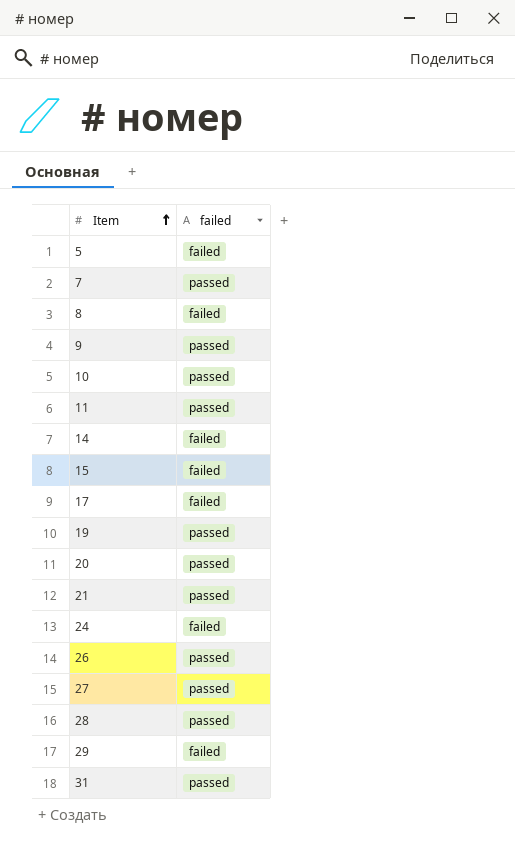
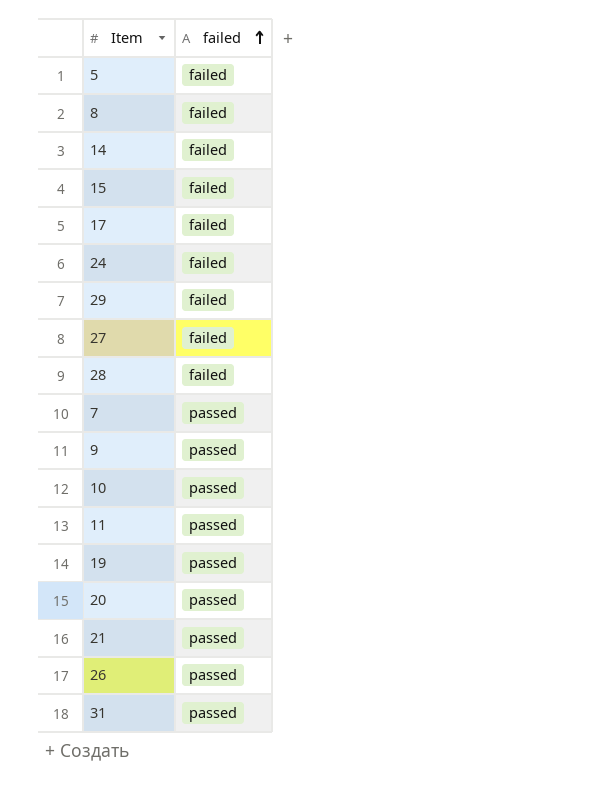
row order: Item ascending -> failed ascending
27 | failed: passed -> failed
28 | failed: passed -> failed

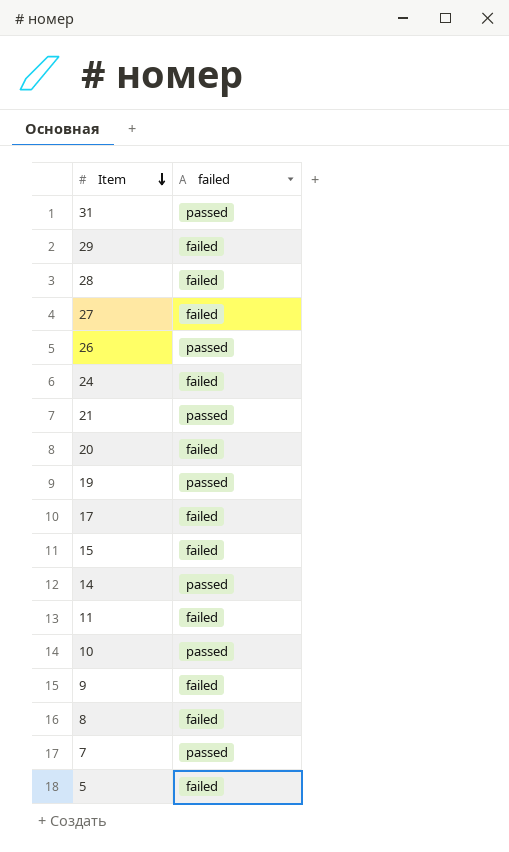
row order: failed ascending -> Item descending
20 | failed: passed -> failed
14 | failed: failed -> passed
11 | failed: passed -> failed
9 | failed: passed -> failed

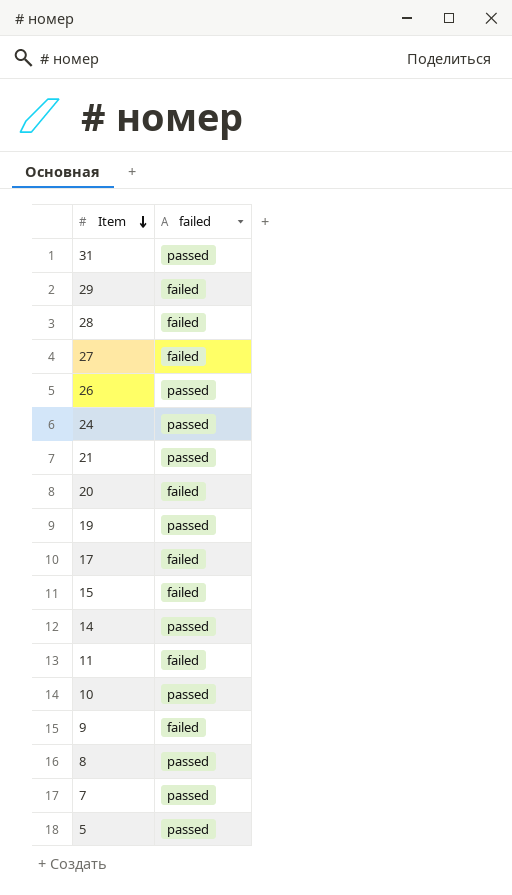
24 | failed: failed -> passed
8 | failed: failed -> passed
5 | failed: failed -> passed

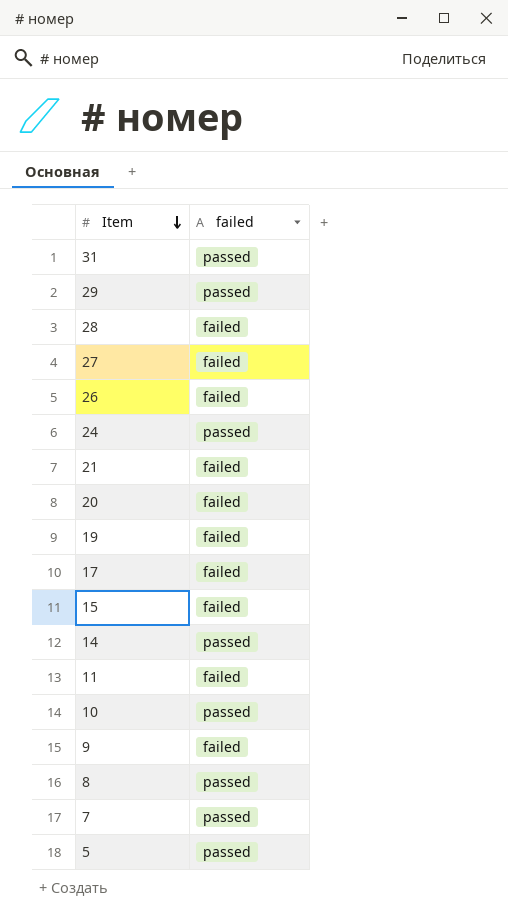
29 | failed: failed -> passed
26 | failed: passed -> failed
21 | failed: passed -> failed
19 | failed: passed -> failed

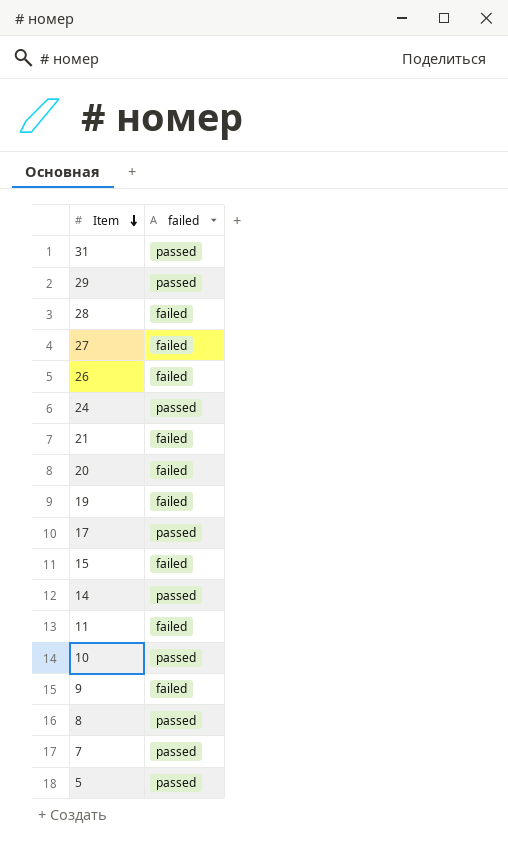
17 | failed: failed -> passed

